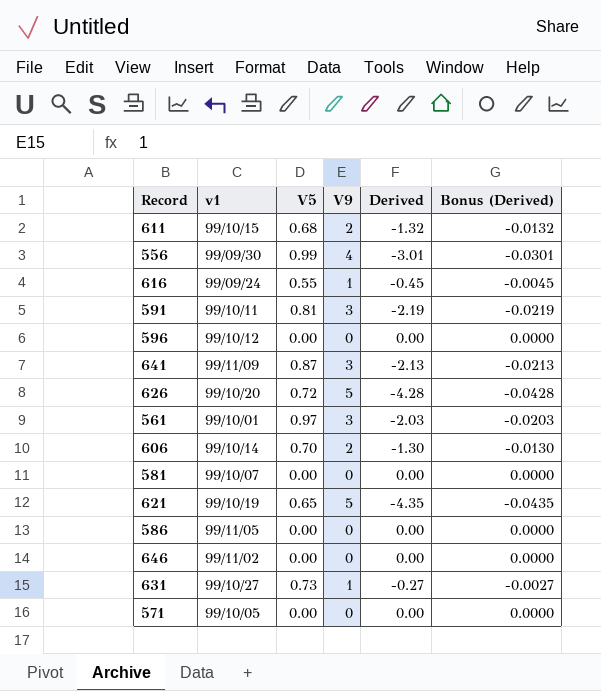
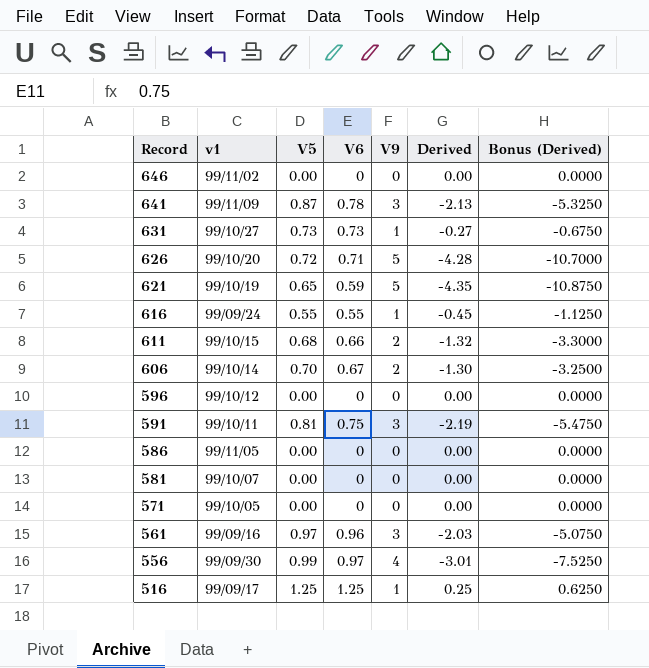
row order: none -> Record descending
column V6 | position: none -> 4
column Bonus (Derived) | formula: [Derived] * 0.01 -> [Derived] * 2.5
561 | v1: 99/10/01 -> 99/09/16
row 516: none -> 99/09/17 | 1.25 | 1.25 | 1 | 0.25 | 0.6250

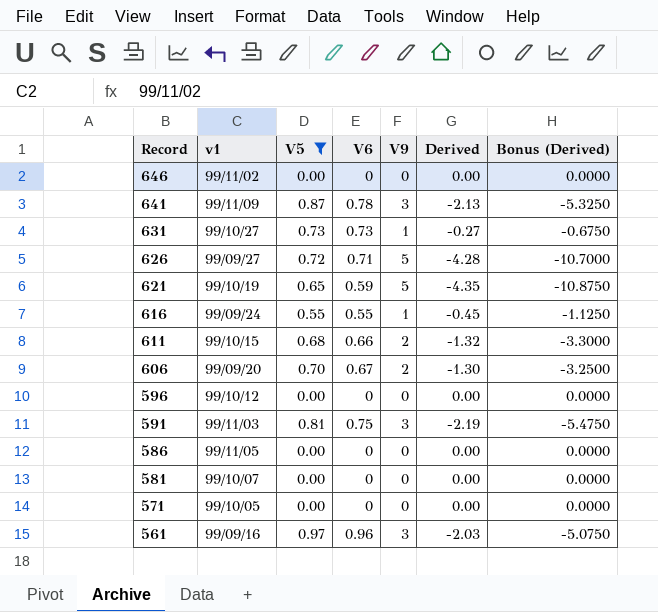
filter: none -> V5 <= 0.97
626 | v1: 99/10/20 -> 99/09/27
606 | v1: 99/10/14 -> 99/09/20
591 | v1: 99/10/11 -> 99/11/03

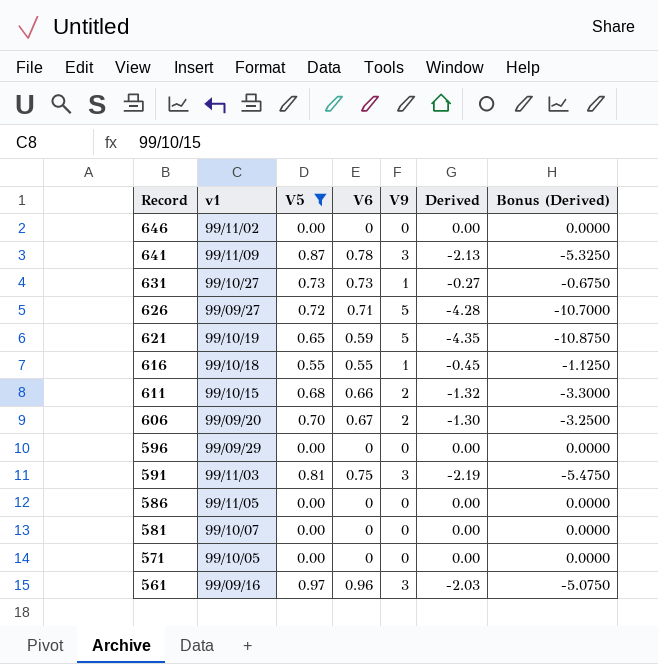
616 | v1: 99/09/24 -> 99/10/18
596 | v1: 99/10/12 -> 99/09/29

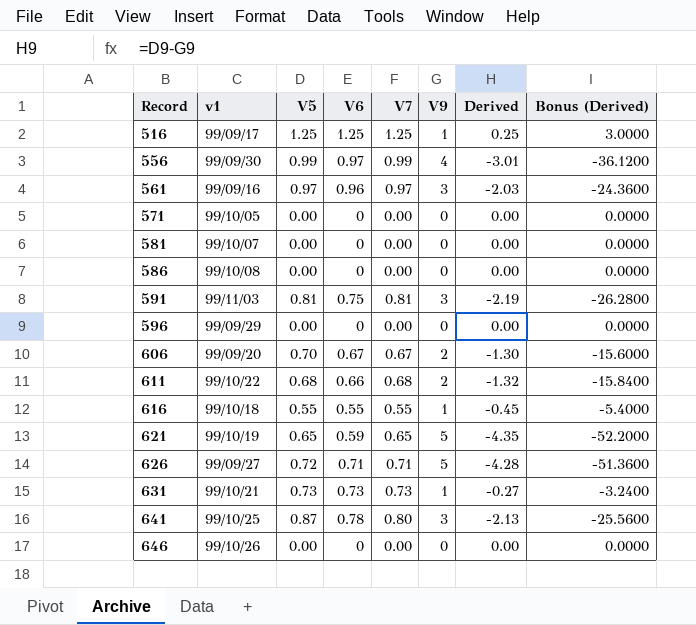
filter: V5 <= 0.97 -> none
row order: Record descending -> Record ascending
column V7 | position: none -> 5
column Bonus (Derived) | formula: [Derived] * 2.5 -> [Derived] * 12
586 | v1: 99/11/05 -> 99/10/08
611 | v1: 99/10/15 -> 99/10/22
631 | v1: 99/10/27 -> 99/10/21
641 | v1: 99/11/09 -> 99/10/25
646 | v1: 99/11/02 -> 99/10/26

